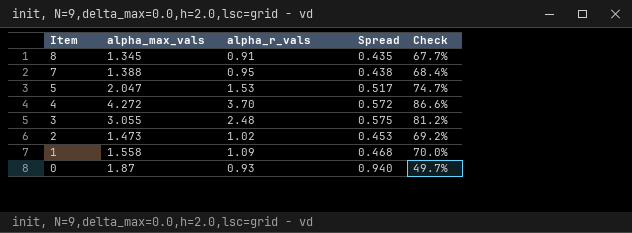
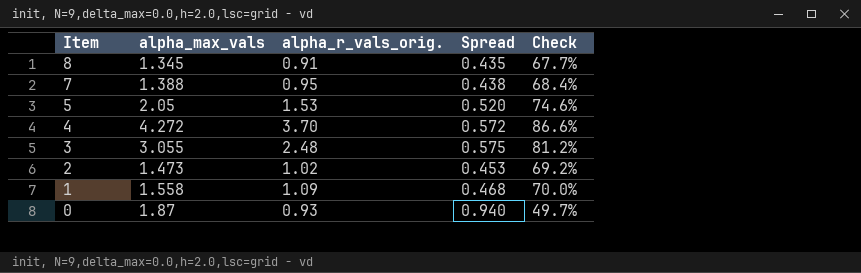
column name: alpha_r_vals -> alpha_r_vals_orig.
5 | alpha_max_vals: 2.047 -> 2.05
5 | Spread: 0.517 -> 0.520
5 | Check: 74.7% -> 74.6%

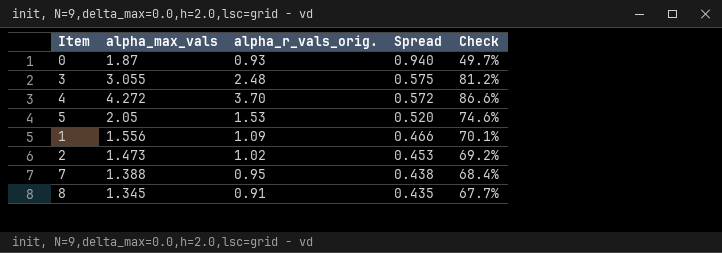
row order: Item descending -> Spread descending
1 | alpha_max_vals: 1.558 -> 1.556
1 | Spread: 0.468 -> 0.466
1 | Check: 70.0% -> 70.1%

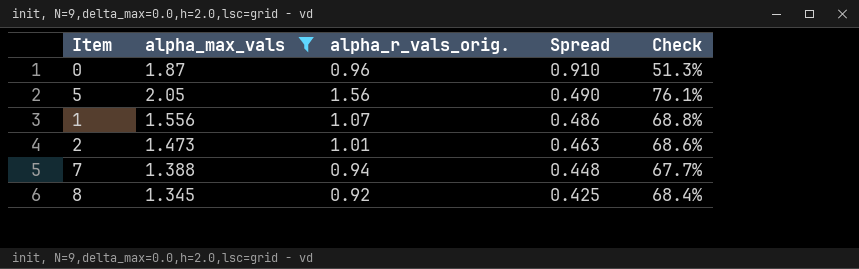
filter: none -> alpha_max_vals <= 2.05
0 | alpha_r_vals_orig.: 0.93 -> 0.96
0 | Spread: 0.940 -> 0.910
0 | Check: 49.7% -> 51.3%
5 | alpha_r_vals_orig.: 1.53 -> 1.56
5 | Spread: 0.520 -> 0.490
5 | Check: 74.6% -> 76.1%
1 | alpha_r_vals_orig.: 1.09 -> 1.07
1 | Spread: 0.466 -> 0.486
1 | Check: 70.1% -> 68.8%
2 | alpha_r_vals_orig.: 1.02 -> 1.01
2 | Spread: 0.453 -> 0.463
2 | Check: 69.2% -> 68.6%
7 | alpha_r_vals_orig.: 0.95 -> 0.94
7 | Spread: 0.438 -> 0.448
7 | Check: 68.4% -> 67.7%
8 | alpha_r_vals_orig.: 0.91 -> 0.92
8 | Spread: 0.435 -> 0.425
8 | Check: 67.7% -> 68.4%

